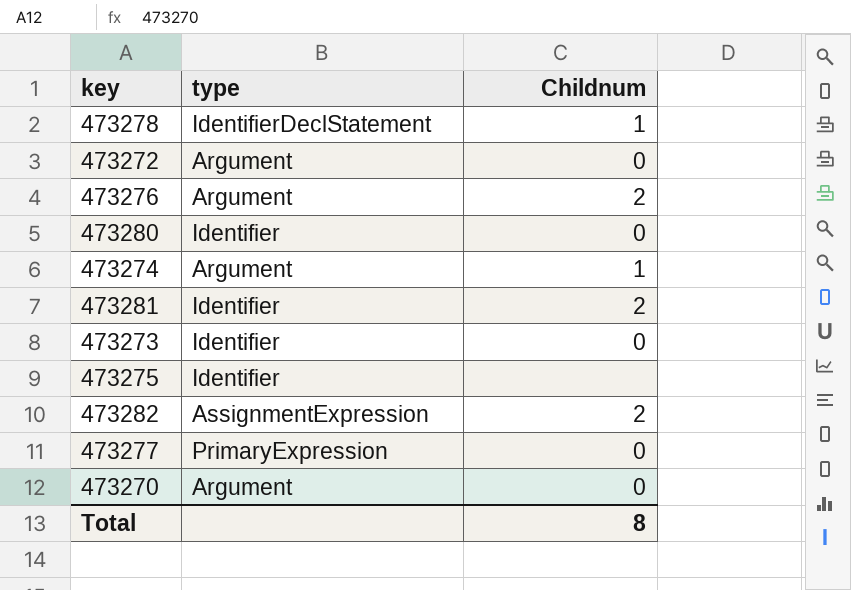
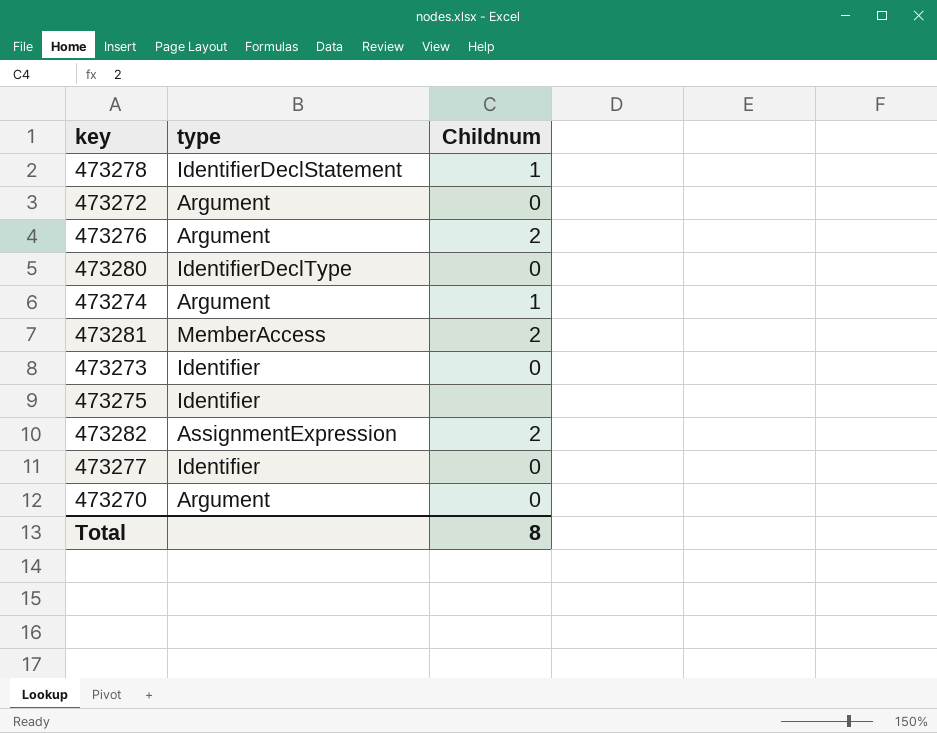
473280 | type: Identifier -> IdentifierDeclType
473281 | type: Identifier -> MemberAccess
473277 | type: PrimaryExpression -> Identifier

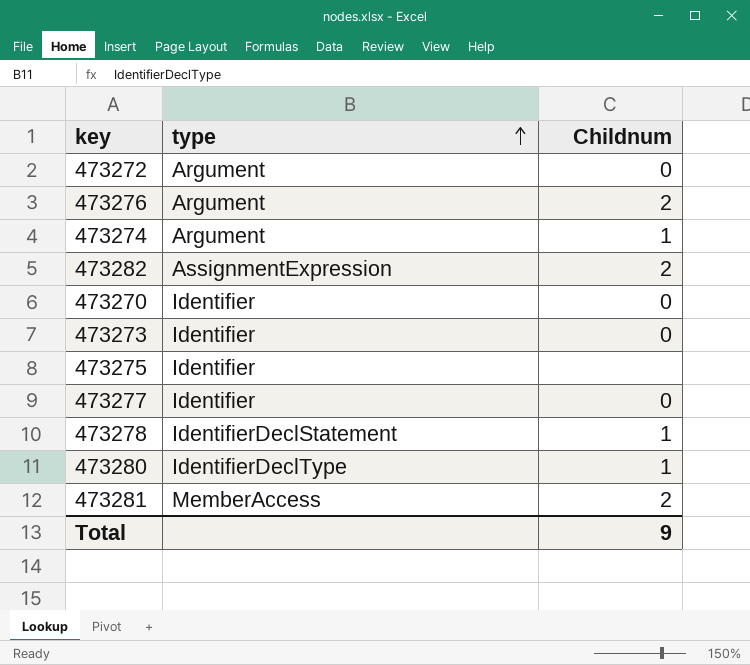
row order: none -> type ascending
473270 | type: Argument -> Identifier
473280 | Childnum: 0 -> 1
Total | Childnum: 8 -> 9

